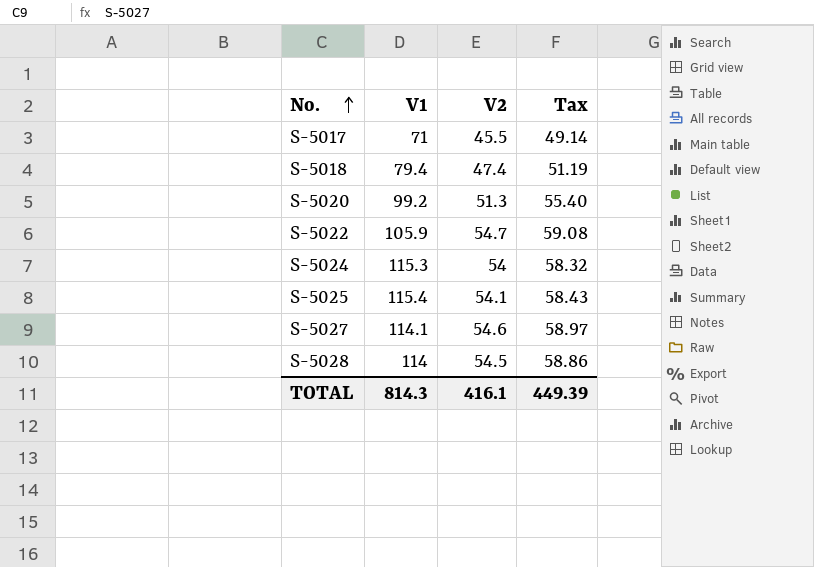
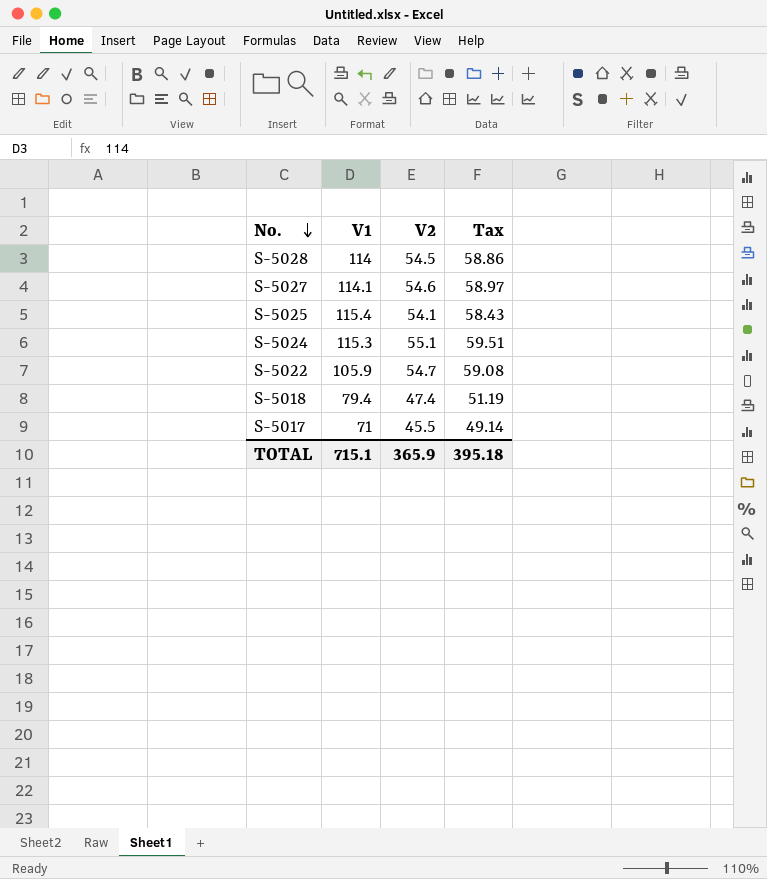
row order: No. ascending -> No. descending
row S-5020: 99.2 | 51.3 | 55.40 -> none
S-5024 | V2: 54 -> 55.1
S-5024 | Tax: 58.32 -> 59.51
TOTAL | V1: 814.3 -> 715.1
TOTAL | V2: 416.1 -> 365.9
TOTAL | Tax: 449.39 -> 395.18

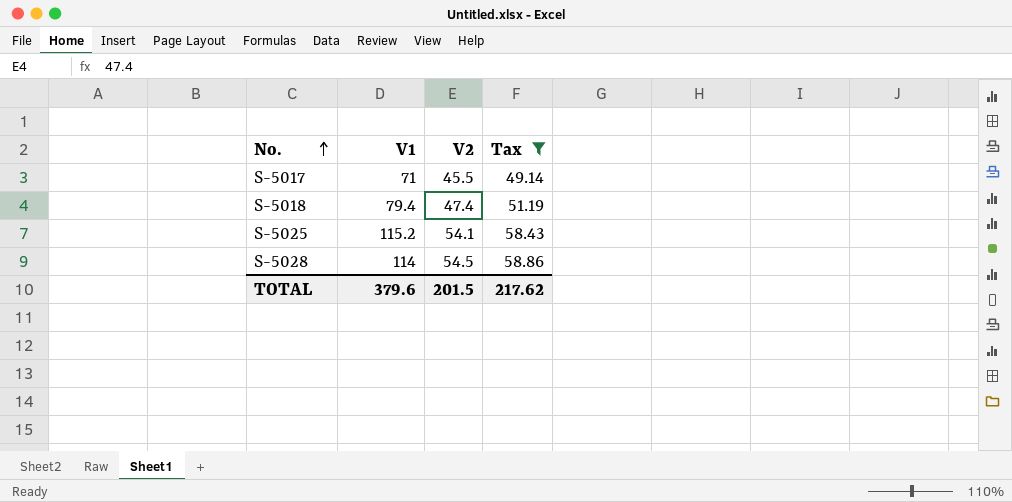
filter: none -> Tax <= 58.86
row order: No. descending -> No. ascending
S-5025 | V1: 115.4 -> 115.2
TOTAL | V1: 715.1 -> 379.6
TOTAL | V2: 365.9 -> 201.5
TOTAL | Tax: 395.18 -> 217.62

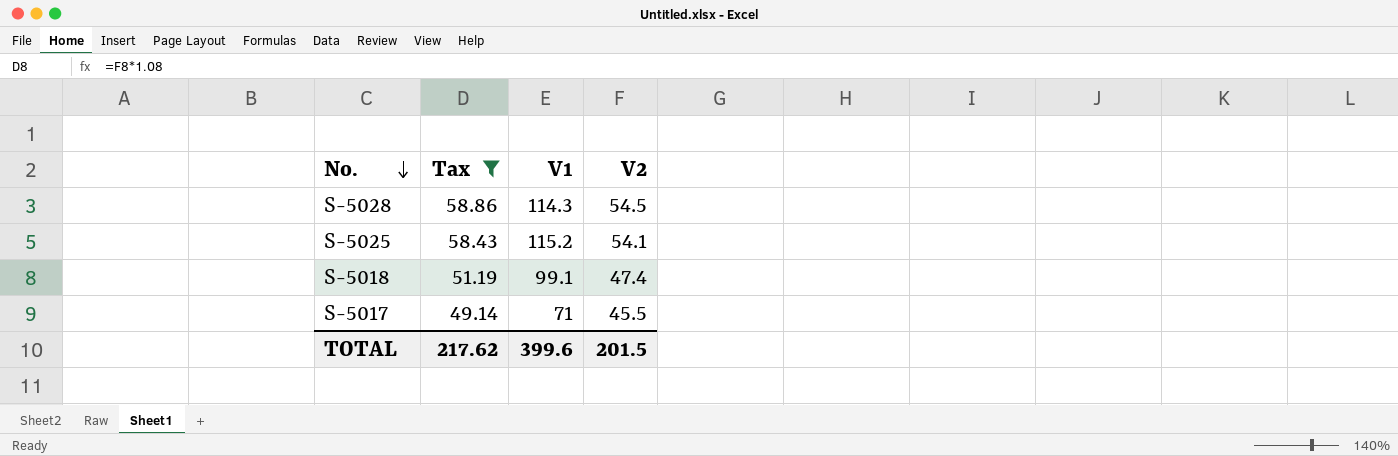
row order: No. ascending -> No. descending
column Tax | position: 4 -> 2
S-5028 | V1: 114 -> 114.3
S-5018 | V1: 79.4 -> 99.1
TOTAL | V1: 379.6 -> 399.6

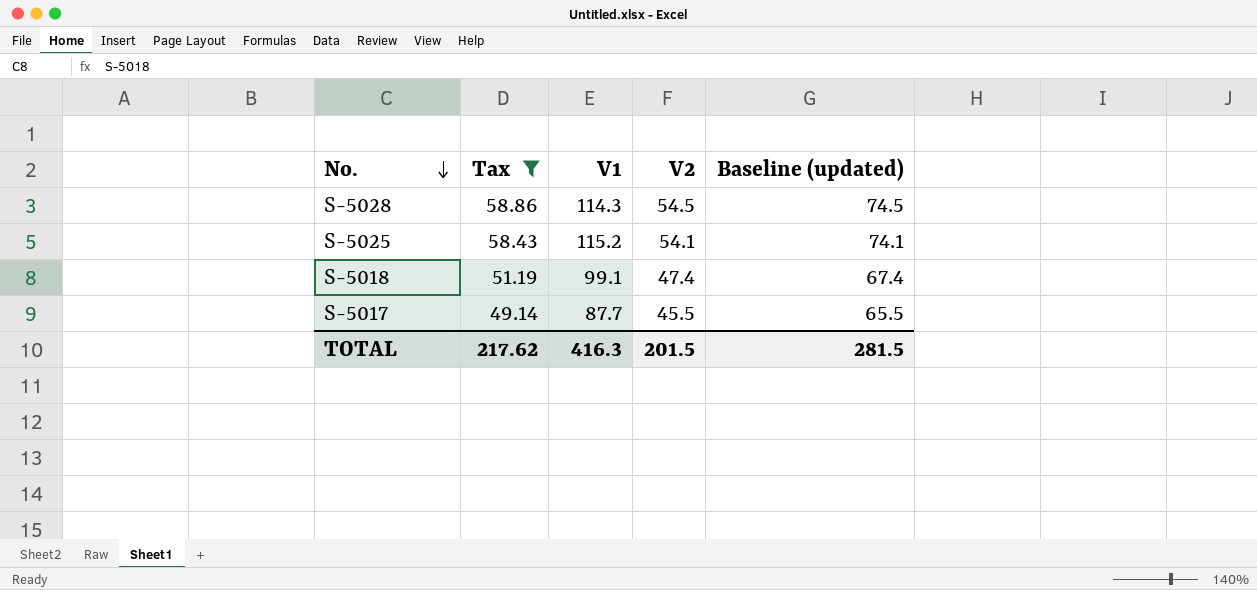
column Baseline (updated) | formula: none -> [V2] + 20
S-5017 | V1: 71 -> 87.7
TOTAL | V1: 399.6 -> 416.3

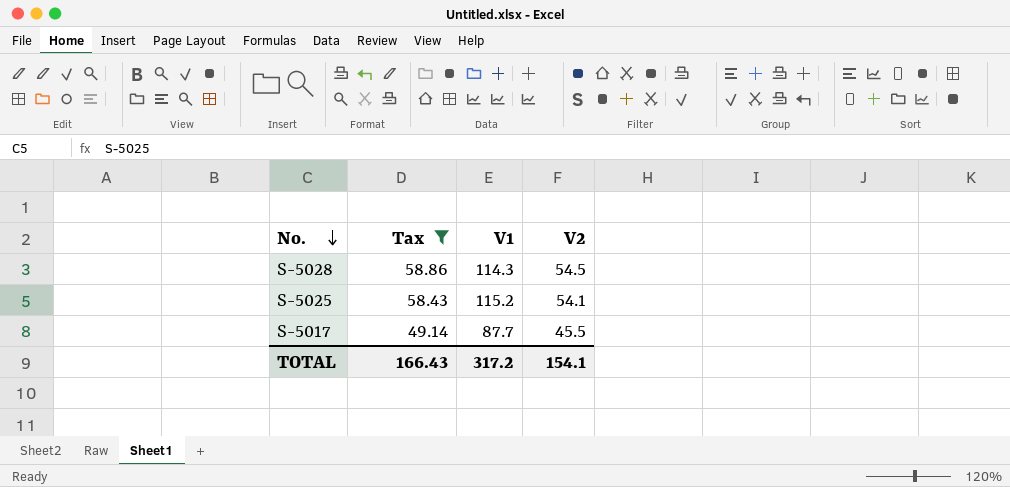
column Baseline (updated) | formula: [V2] + 20 -> none
row S-5018: 51.19 | 99.1 | 47.4 | 67.4 -> none
TOTAL | Tax: 217.62 -> 166.43
TOTAL | V1: 416.3 -> 317.2
TOTAL | V2: 201.5 -> 154.1

